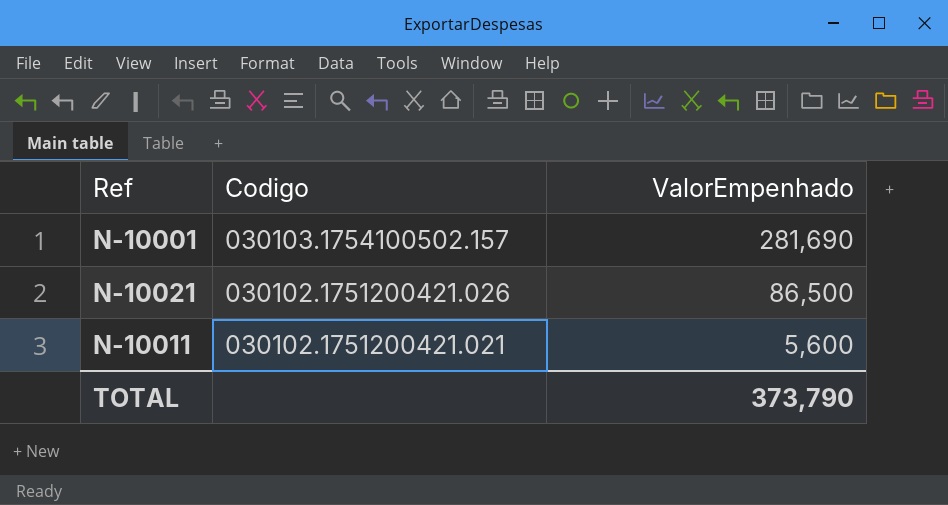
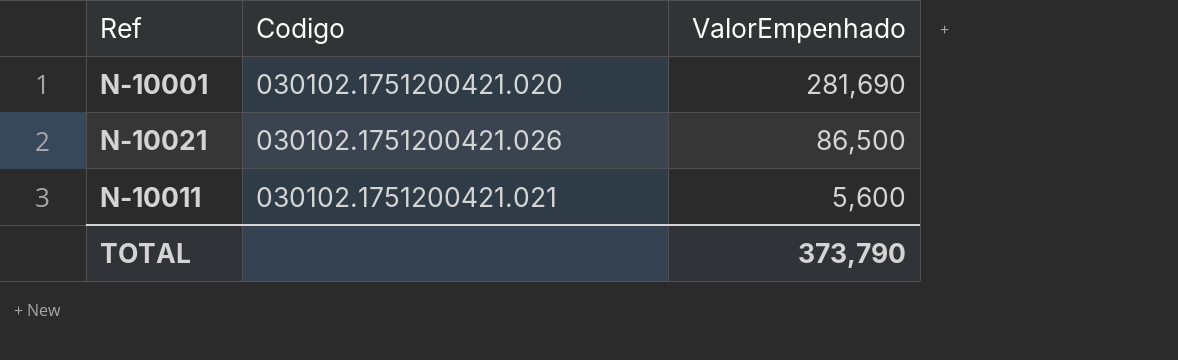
N-10001 | Codigo: 030103.1754100502.157 -> 030102.1751200421.020

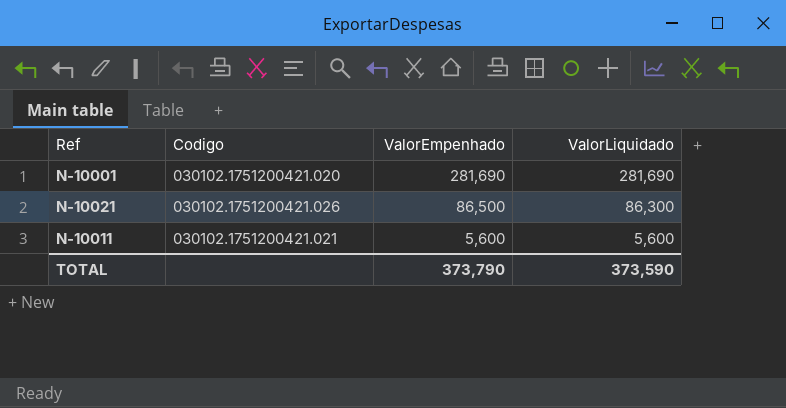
column ValorLiquidado | position: none -> 4

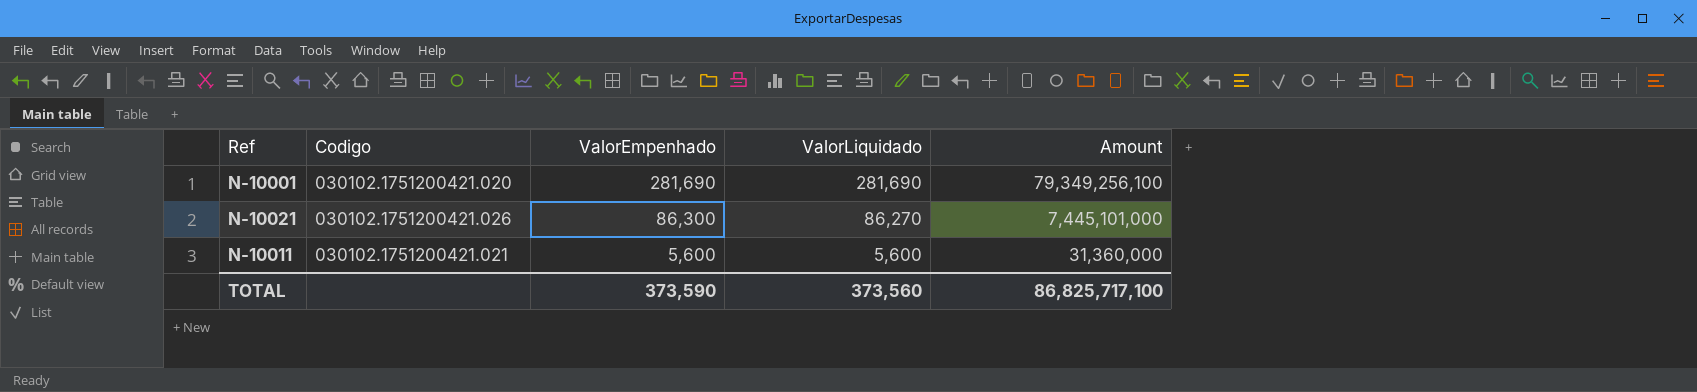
column Amount | formula: none -> [ValorEmpenhado] * [ValorLiquidado]
N-10021 | ValorEmpenhado: 86,500 -> 86,300
N-10021 | ValorLiquidado: 86,300 -> 86,270
TOTAL | ValorEmpenhado: 373,790 -> 373,590
TOTAL | ValorLiquidado: 373,590 -> 373,560

